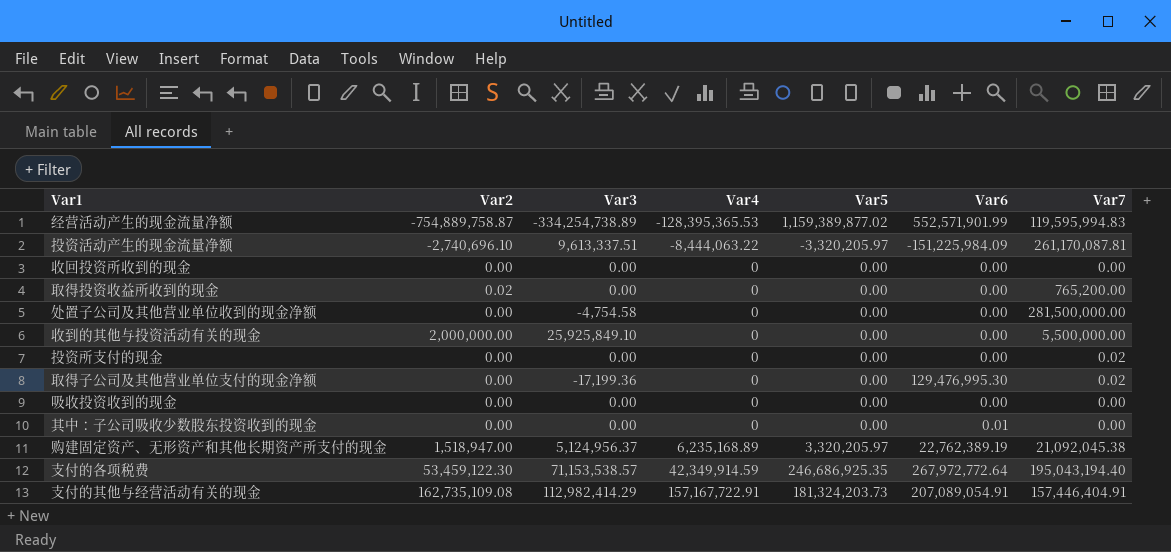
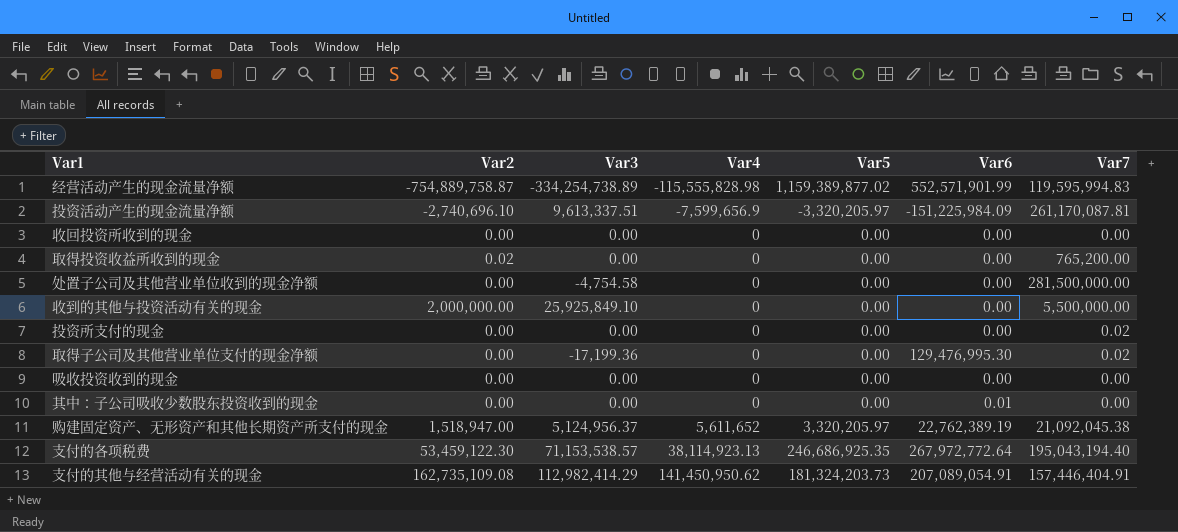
经营活动产生的现金流量净额 | Var4: -128,395,365.53 -> -115,555,828.98
投资活动产生的现金流量净额 | Var4: -8,444,063.22 -> -7,599,656.9
购建固定资产、无形资产和其他长期资产所支付的现金 | Var4: 6,235,168.89 -> 5,611,652
支付的各项税费 | Var4: 42,349,914.59 -> 38,114,923.13
支付的其他与经营活动有关的现金 | Var4: 157,167,722.91 -> 141,450,950.62

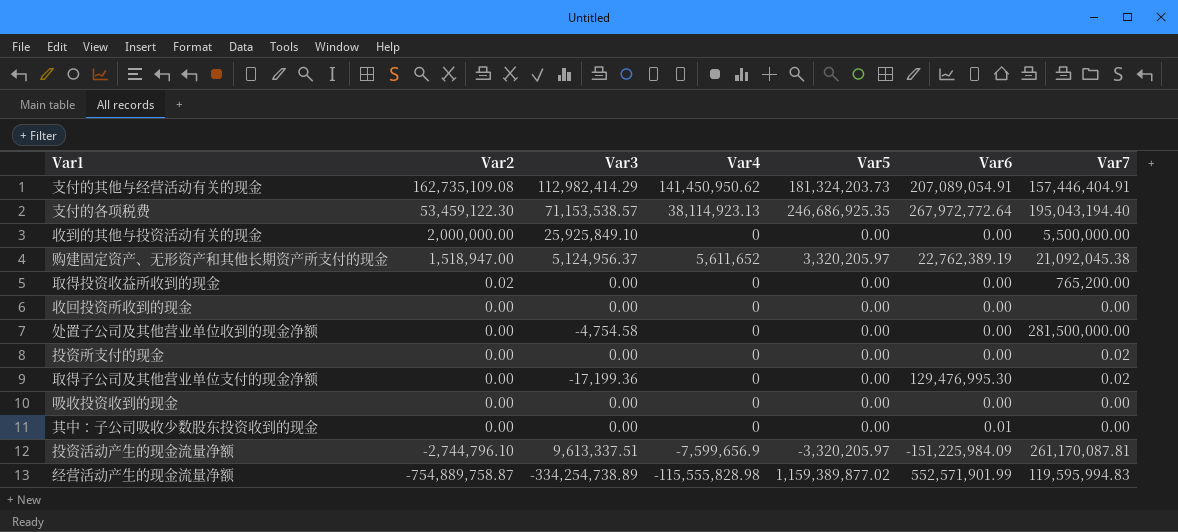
row order: Var4 ascending -> Var2 descending
投资活动产生的现金流量净额 | Var2: -2,740,696.10 -> -2,744,796.10

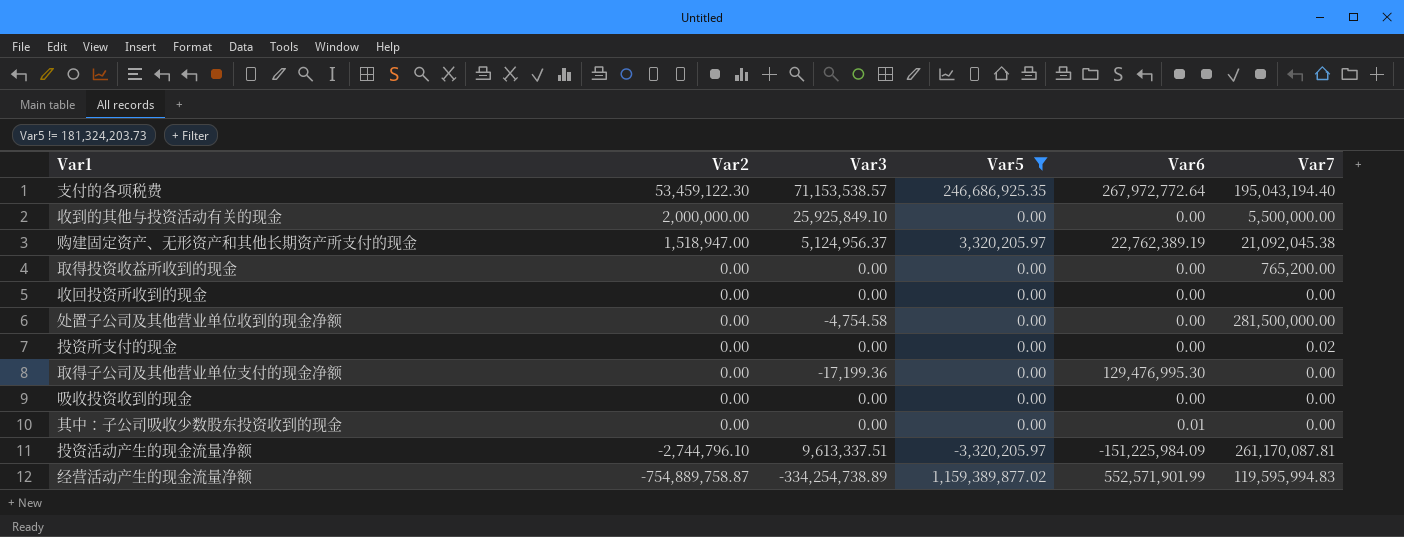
filter: none -> Var5 != 181,324,203.73
column Var4 | position: 4 -> none
取得投资收益所收到的现金 | Var2: 0.02 -> 0.00
取得子公司及其他营业单位支付的现金净额 | Var7: 0.02 -> 0.00

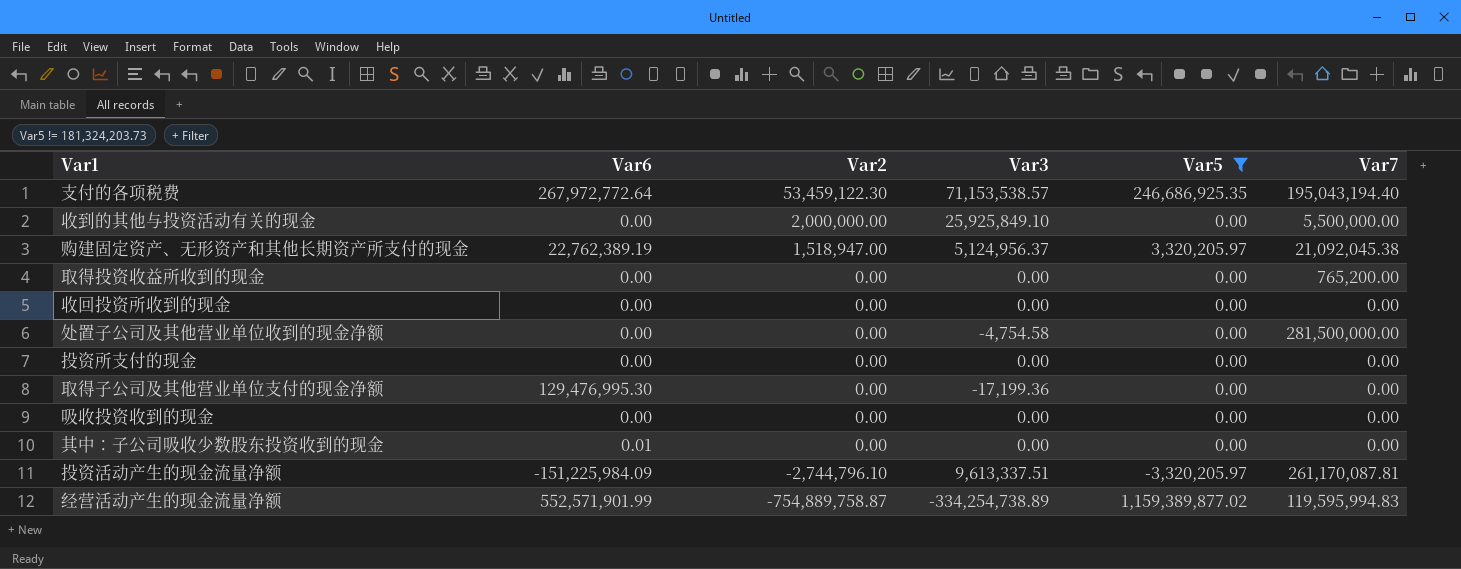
column Var6 | position: 5 -> 2
投资所支付的现金 | Var7: 0.02 -> 0.00

